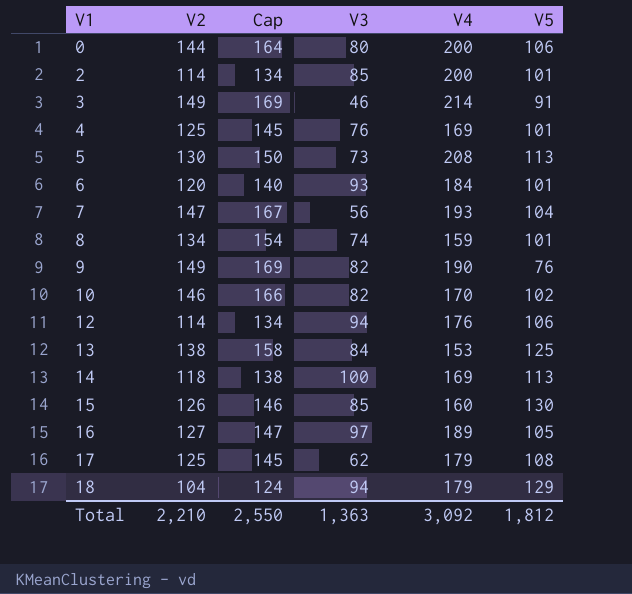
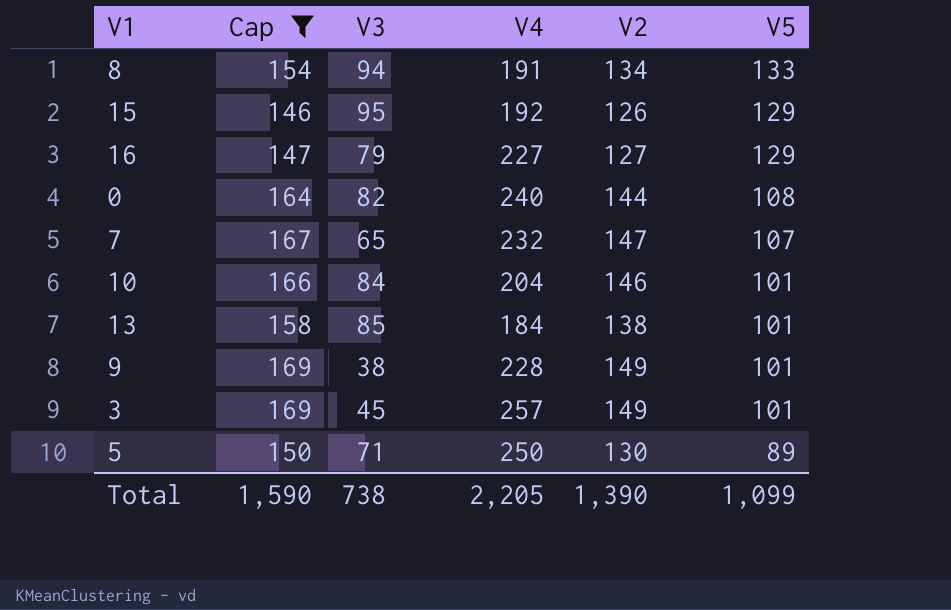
filter: none -> Cap >= 146
row order: V1 ascending -> V5 descending
column V2 | position: 2 -> 5
8 | V3: 74 -> 94
8 | V4: 159 -> 191
8 | V5: 101 -> 133
15 | V3: 85 -> 95
15 | V4: 160 -> 192
15 | V5: 130 -> 129
16 | V3: 97 -> 79
16 | V4: 189 -> 227
16 | V5: 105 -> 129
0 | V3: 80 -> 82
0 | V4: 200 -> 240
0 | V5: 106 -> 108
7 | V3: 56 -> 65
7 | V4: 193 -> 232
7 | V5: 104 -> 107
10 | V3: 82 -> 84
10 | V4: 170 -> 204
10 | V5: 102 -> 101
13 | V3: 84 -> 85
13 | V4: 153 -> 184
13 | V5: 125 -> 101
9 | V3: 82 -> 38
9 | V4: 190 -> 228
9 | V5: 76 -> 101
3 | V3: 46 -> 45
3 | V4: 214 -> 257
3 | V5: 91 -> 101
5 | V3: 73 -> 71
5 | V4: 208 -> 250
5 | V5: 113 -> 89
Total | Cap: 2,550 -> 1,590
Total | V3: 1,363 -> 738
Total | V4: 3,092 -> 2,205
Total | V2: 2,210 -> 1,390
Total | V5: 1,812 -> 1,099

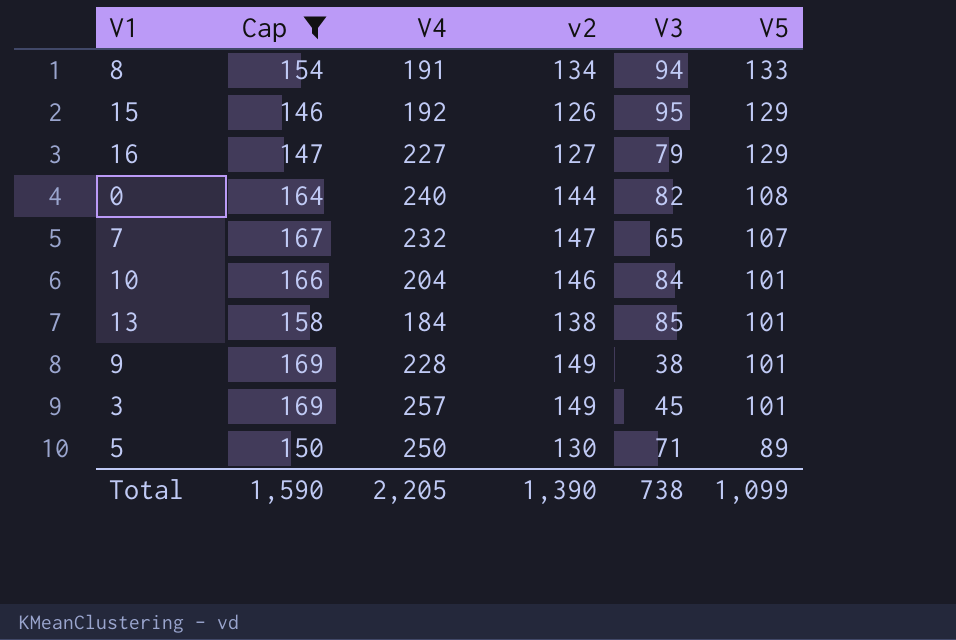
column name: V2 -> v2
column V3 | position: 3 -> 5

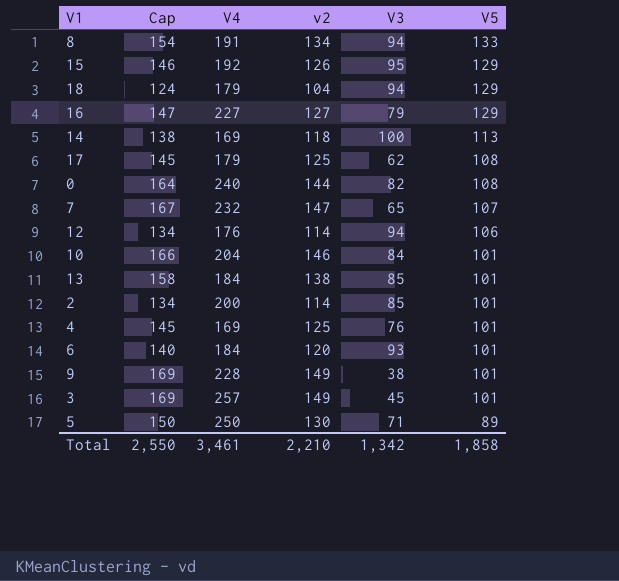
filter: Cap >= 146 -> none
Total | Cap: 1,590 -> 2,550
Total | V4: 2,205 -> 3,461
Total | v2: 1,390 -> 2,210
Total | V3: 738 -> 1,342
Total | V5: 1,099 -> 1,858

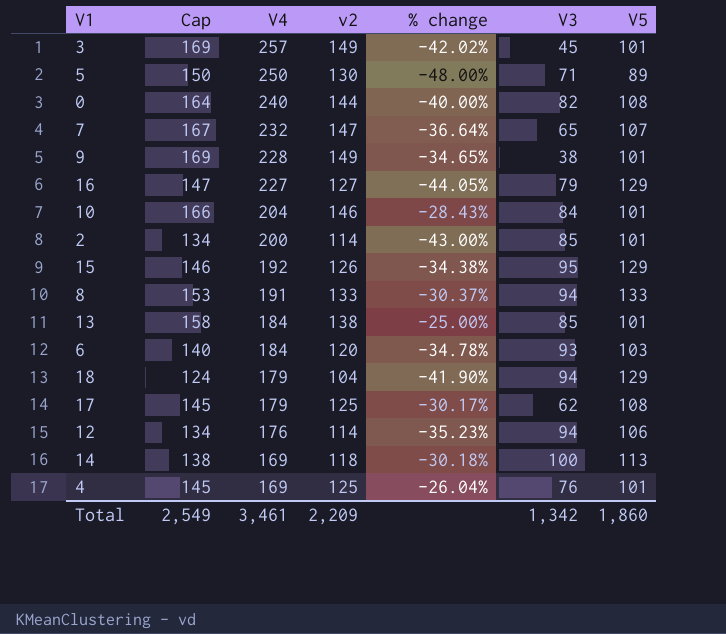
row order: V5 descending -> V4 descending
column % change | formula: none -> ([v2] - [V4]) / [V4]
8 | Cap: 154 -> 153
8 | v2: 134 -> 133
6 | V5: 101 -> 103
Total | Cap: 2,550 -> 2,549
Total | v2: 2,210 -> 2,209
Total | V5: 1,858 -> 1,860

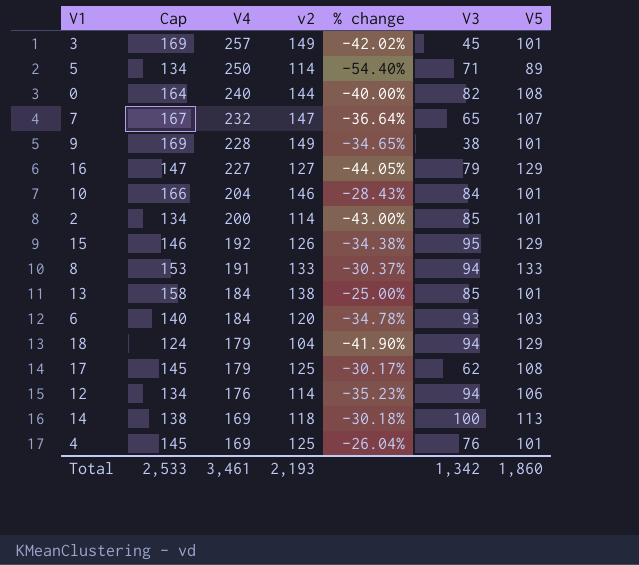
5 | Cap: 150 -> 134
5 | v2: 130 -> 114
5 | % change: -48.00% -> -54.40%
Total | Cap: 2,549 -> 2,533
Total | v2: 2,209 -> 2,193

